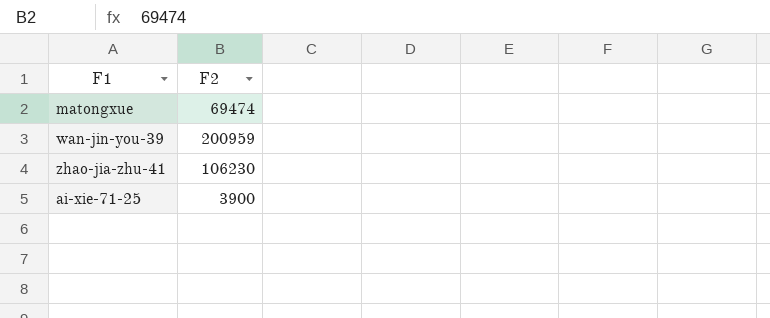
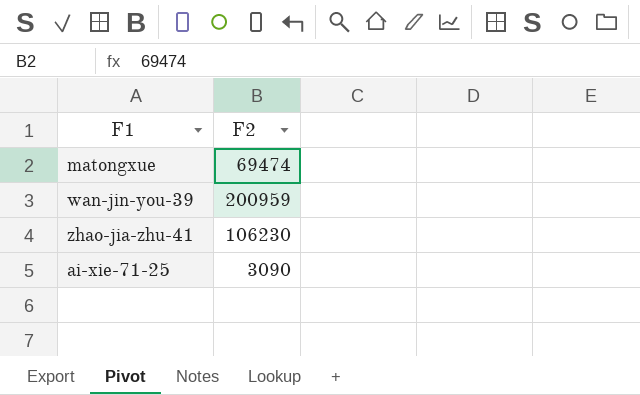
ai-xie-71-25 | F2: 3900 -> 3090

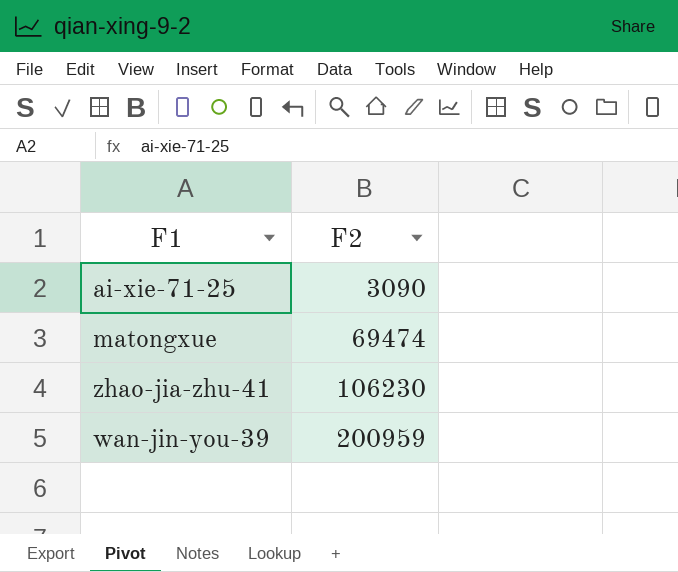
row order: none -> F2 ascending

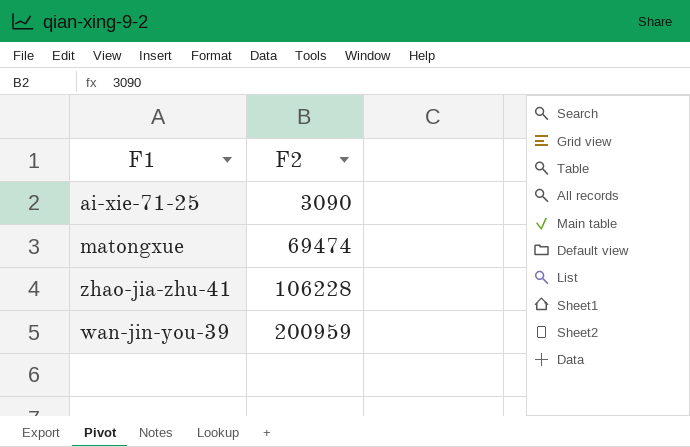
zhao-jia-zhu-41 | F2: 106230 -> 106228

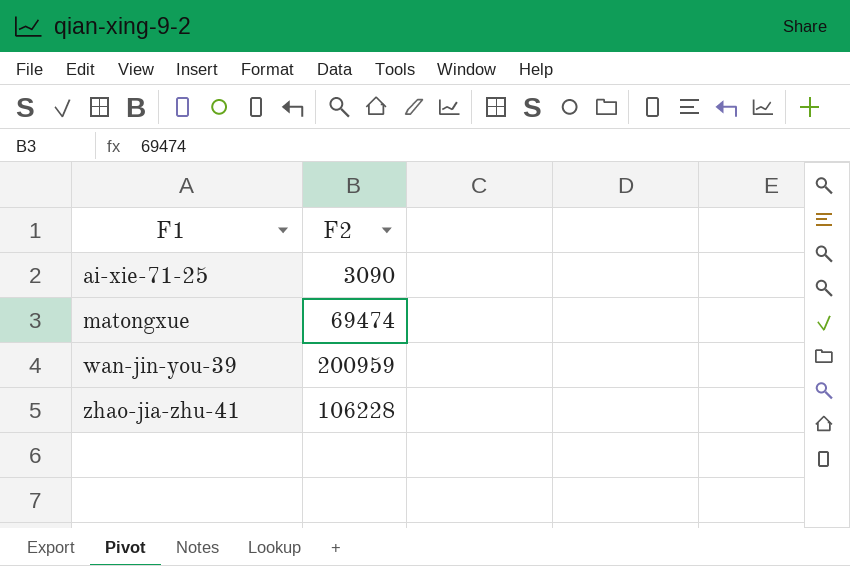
row order: F2 ascending -> F1 ascending

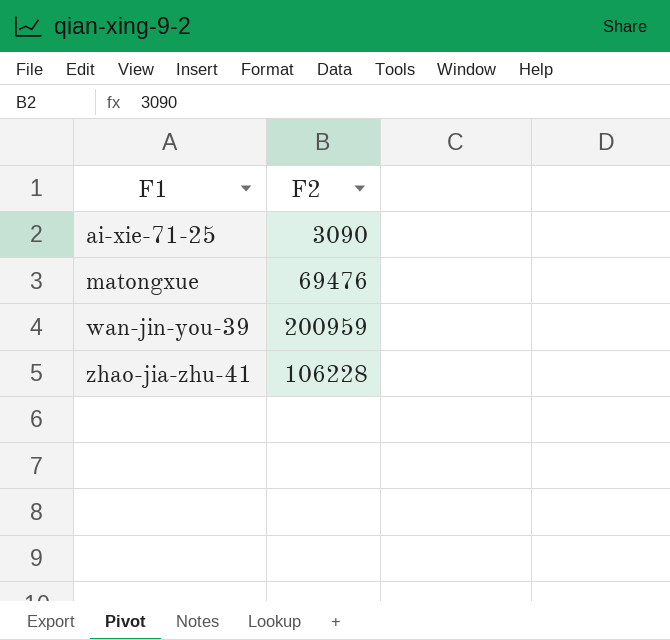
matongxue | F2: 69474 -> 69476

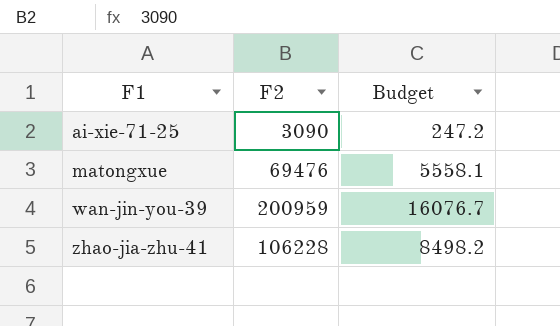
column Budget | formula: none -> [F2] * 0.08

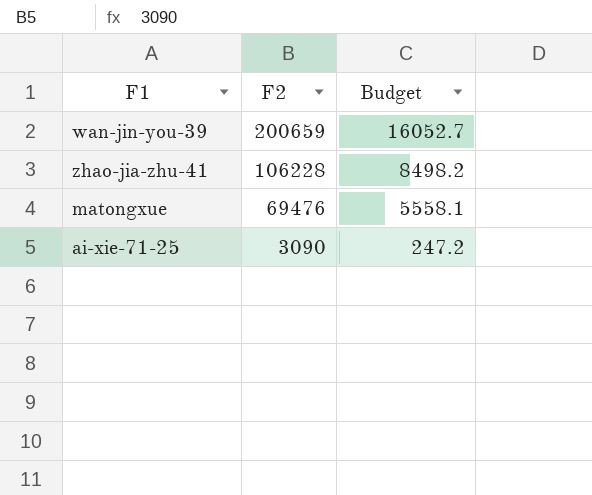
row order: F1 ascending -> F2 descending
wan-jin-you-39 | F2: 200959 -> 200659
wan-jin-you-39 | Budget: 16076.7 -> 16052.7

